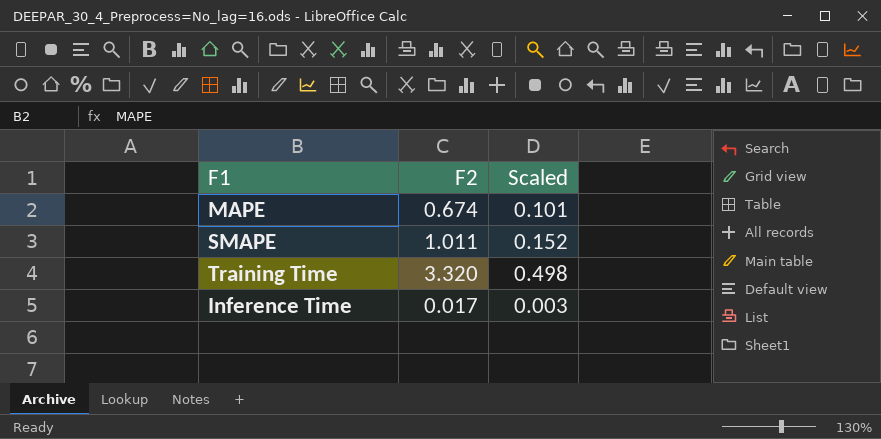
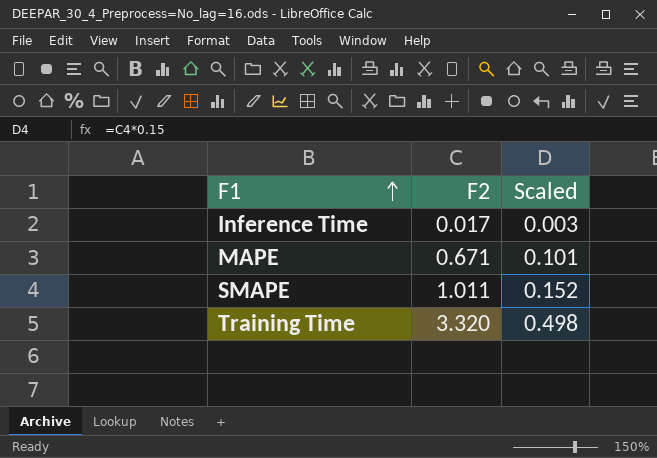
row order: none -> F1 ascending
MAPE | F2: 0.674 -> 0.671

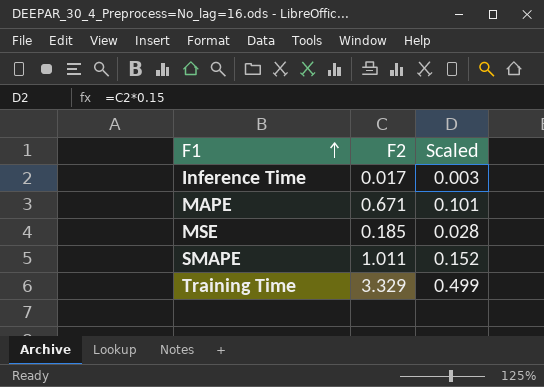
row MSE: none -> 0.185 | 0.028
Training Time | F2: 3.320 -> 3.329
Training Time | Scaled: 0.498 -> 0.499

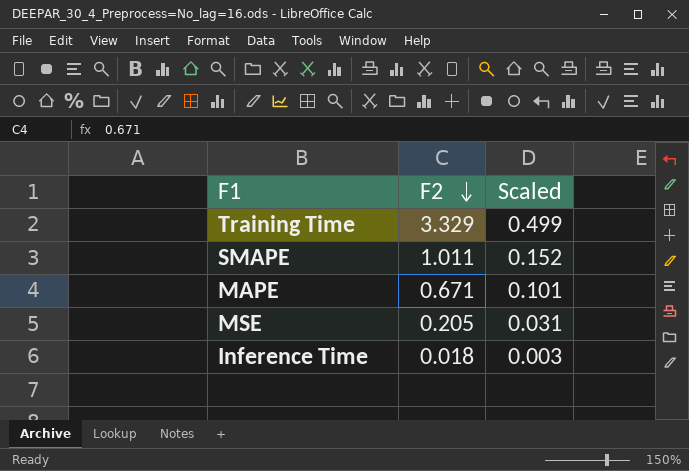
row order: F1 ascending -> F2 descending
MSE | F2: 0.185 -> 0.205
MSE | Scaled: 0.028 -> 0.031
Inference Time | F2: 0.017 -> 0.018

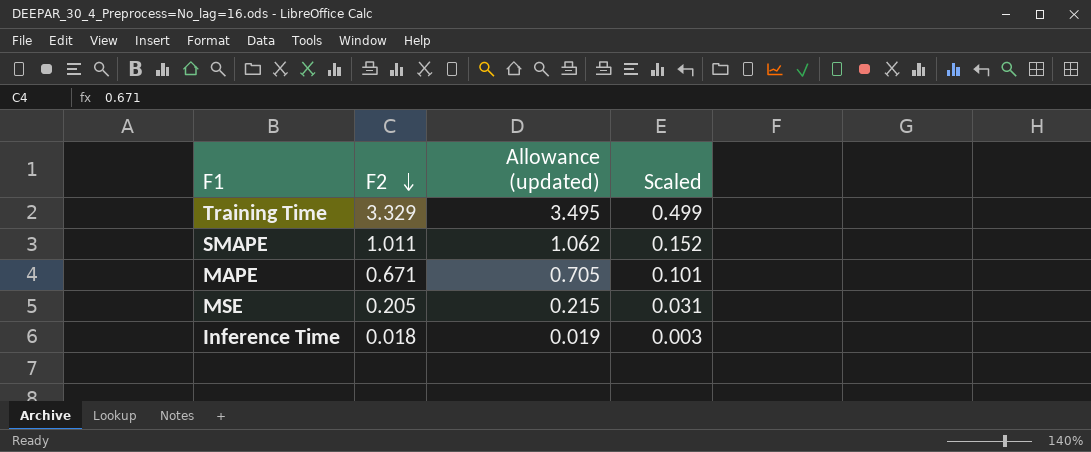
column Allowance (updated) | formula: none -> [F2] * 1.05

